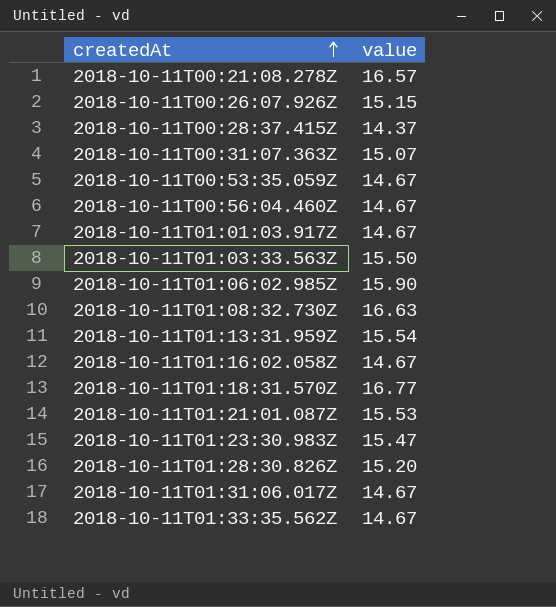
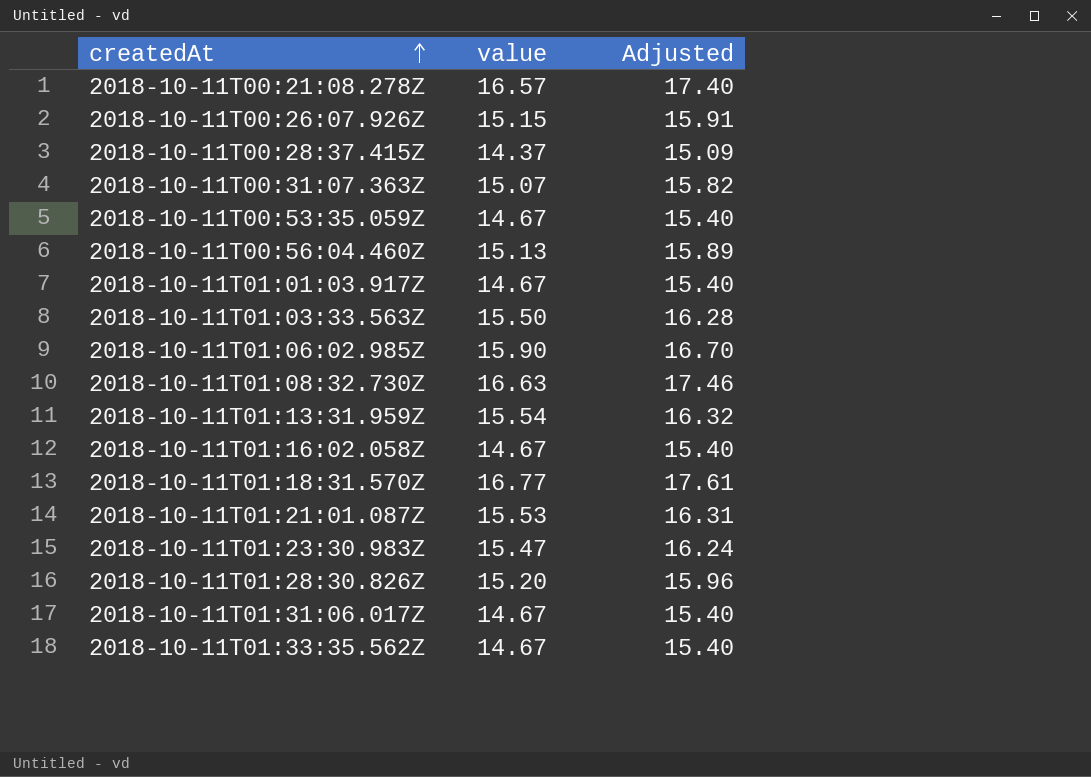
column Adjusted | formula: none -> [value] * 1.05
2018-10-11T00:56:04.460Z | value: 14.67 -> 15.13

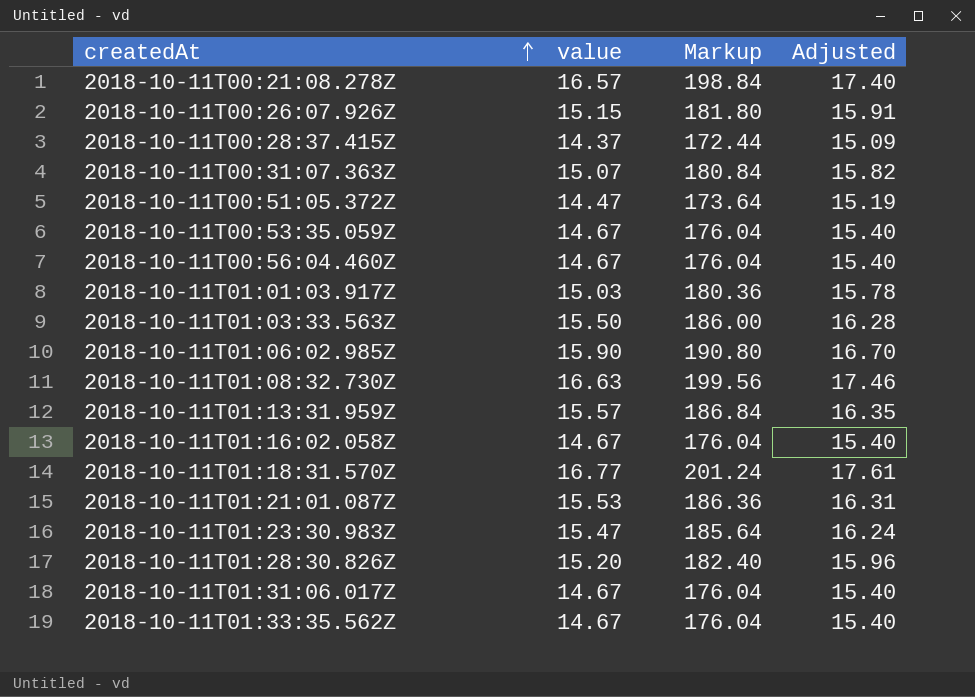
column Markup | formula: none -> [value] * 12
row 2018-10-11T00:51:05.372Z: none -> 14.47 | 173.64 | 15.19
2018-10-11T00:56:04.460Z | value: 15.13 -> 14.67
2018-10-11T00:56:04.460Z | Adjusted: 15.89 -> 15.40
2018-10-11T01:01:03.917Z | value: 14.67 -> 15.03
2018-10-11T01:01:03.917Z | Adjusted: 15.40 -> 15.78
2018-10-11T01:13:31.959Z | value: 15.54 -> 15.57
2018-10-11T01:13:31.959Z | Adjusted: 16.32 -> 16.35

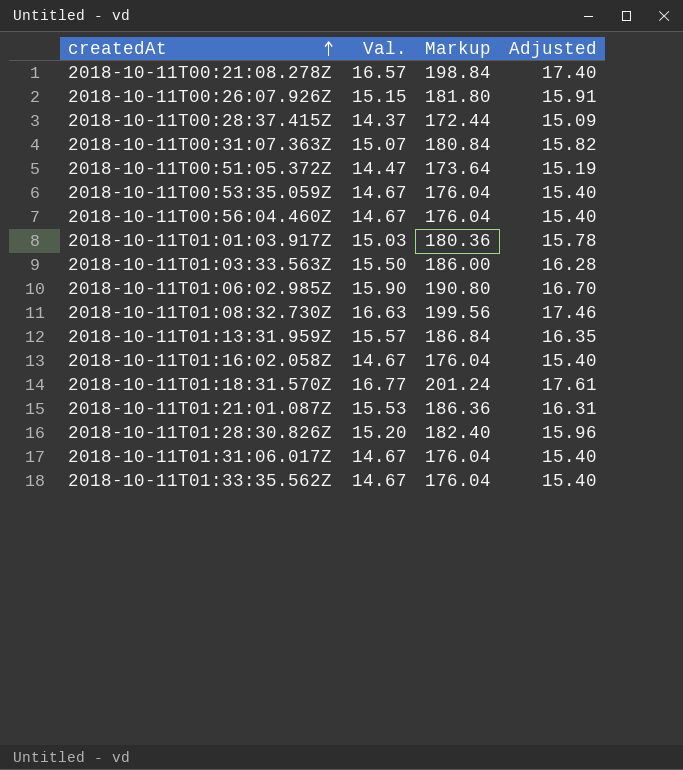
column name: value -> Val.
row 2018-10-11T01:23:30.983Z: 15.47 | 185.64 | 16.24 -> none

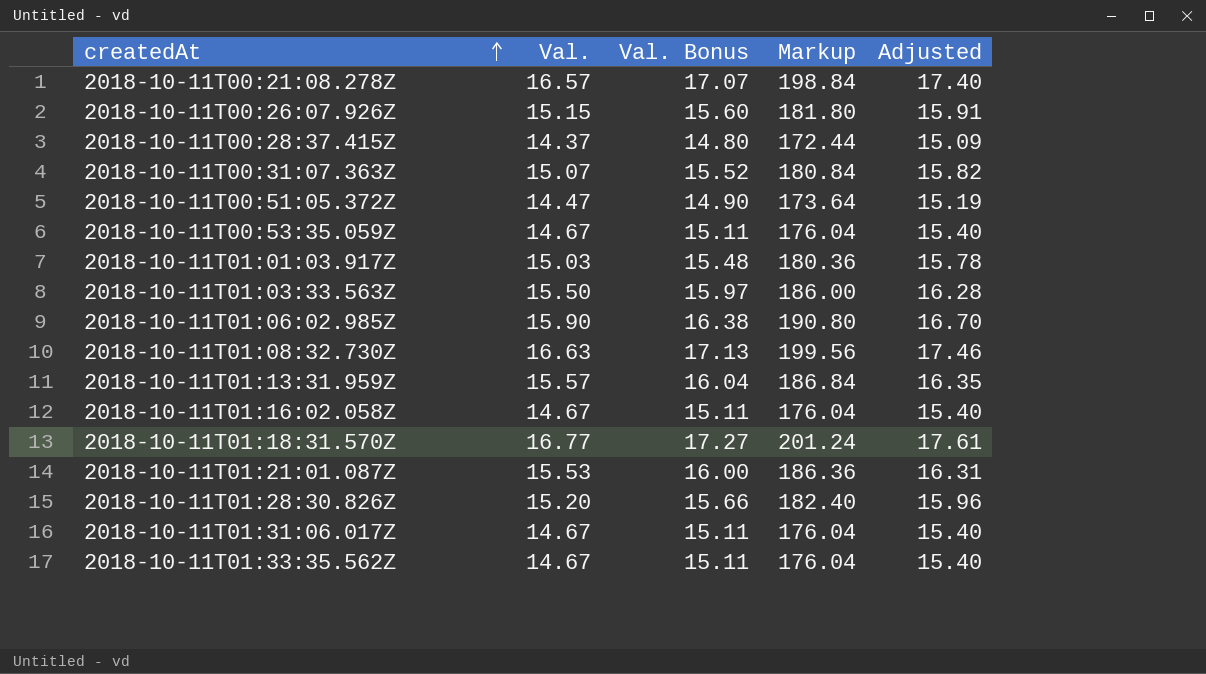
column Val. Bonus | formula: none -> [Val.] * 1.03
row 2018-10-11T00:56:04.460Z: 14.67 | 176.04 | 15.40 -> none

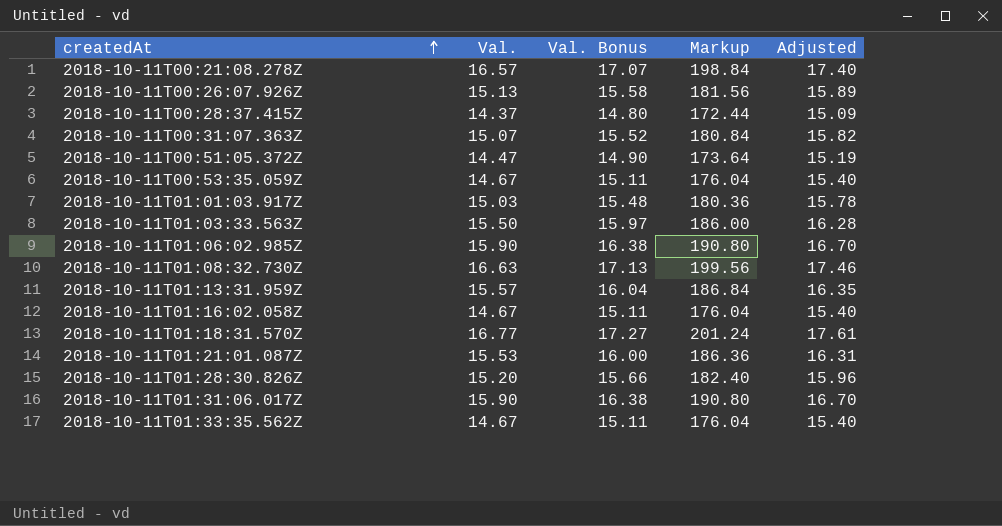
2018-10-11T00:26:07.926Z | Val.: 15.15 -> 15.13
2018-10-11T00:26:07.926Z | Val. Bonus: 15.60 -> 15.58
2018-10-11T00:26:07.926Z | Markup: 181.80 -> 181.56
2018-10-11T00:26:07.926Z | Adjusted: 15.91 -> 15.89
2018-10-11T01:31:06.017Z | Val.: 14.67 -> 15.90
2018-10-11T01:31:06.017Z | Val. Bonus: 15.11 -> 16.38
2018-10-11T01:31:06.017Z | Markup: 176.04 -> 190.80
2018-10-11T01:31:06.017Z | Adjusted: 15.40 -> 16.70

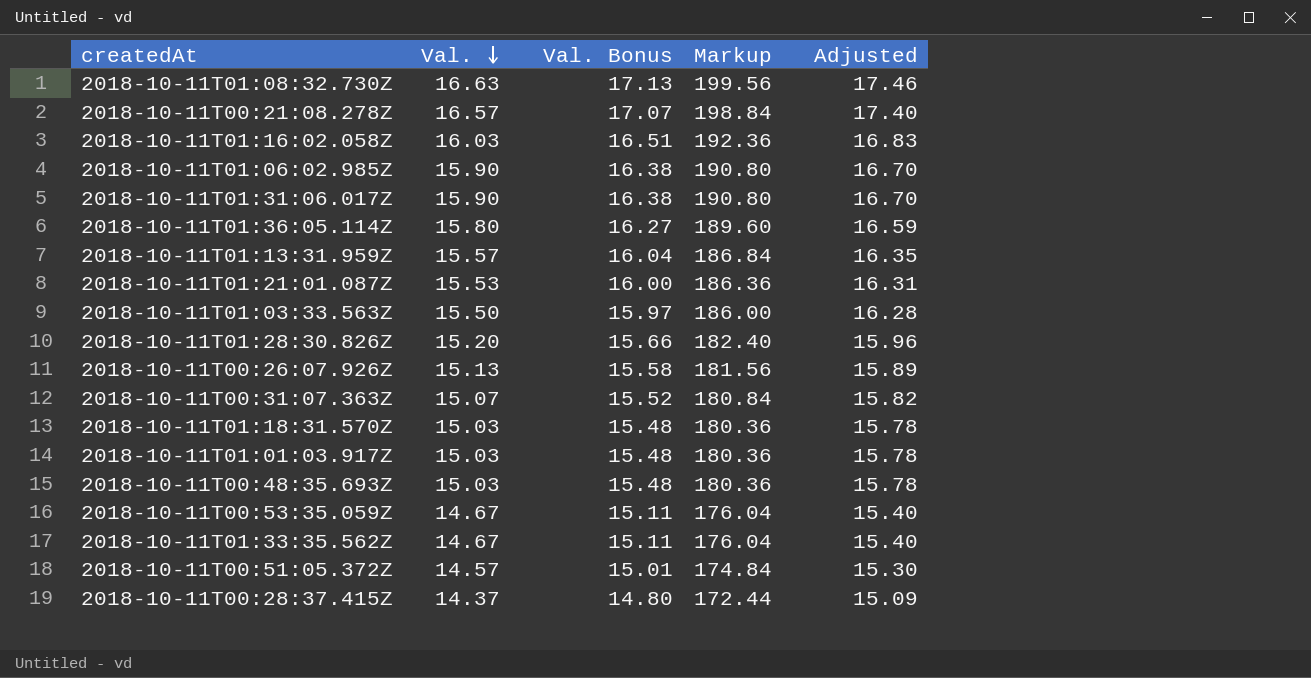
row order: createdAt ascending -> Val. descending
2018-10-11T01:16:02.058Z | Val.: 14.67 -> 16.03
2018-10-11T01:16:02.058Z | Val. Bonus: 15.11 -> 16.51
2018-10-11T01:16:02.058Z | Markup: 176.04 -> 192.36
2018-10-11T01:16:02.058Z | Adjusted: 15.40 -> 16.83
row 2018-10-11T01:36:05.114Z: none -> 15.80 | 16.27 | 189.60 | 16.59
2018-10-11T01:18:31.570Z | Val.: 16.77 -> 15.03
2018-10-11T01:18:31.570Z | Val. Bonus: 17.27 -> 15.48
2018-10-11T01:18:31.570Z | Markup: 201.24 -> 180.36
2018-10-11T01:18:31.570Z | Adjusted: 17.61 -> 15.78
row 2018-10-11T00:48:35.693Z: none -> 15.03 | 15.48 | 180.36 | 15.78
2018-10-11T00:51:05.372Z | Val.: 14.47 -> 14.57
2018-10-11T00:51:05.372Z | Val. Bonus: 14.90 -> 15.01
2018-10-11T00:51:05.372Z | Markup: 173.64 -> 174.84
2018-10-11T00:51:05.372Z | Adjusted: 15.19 -> 15.30

